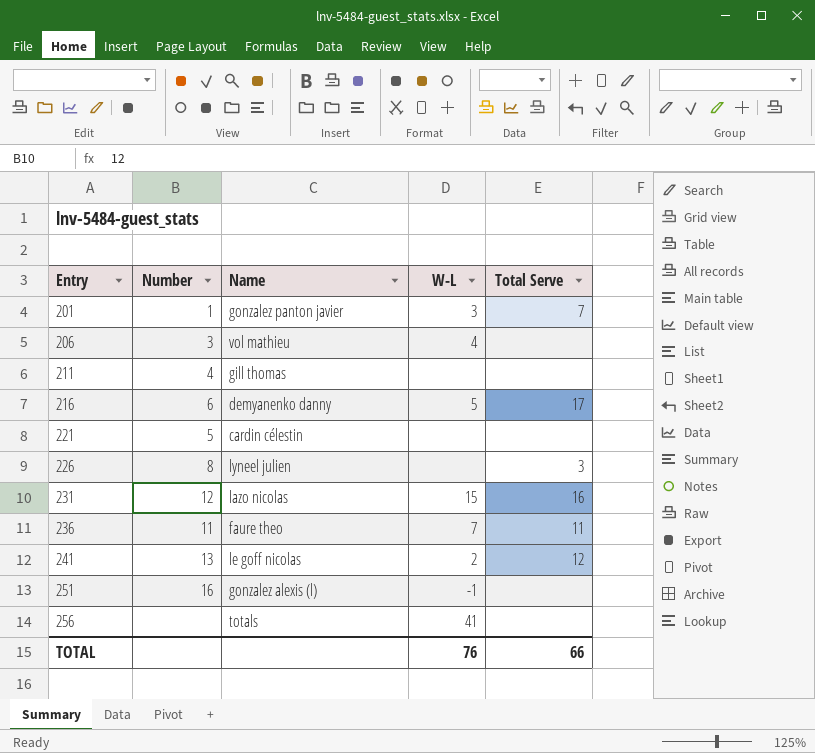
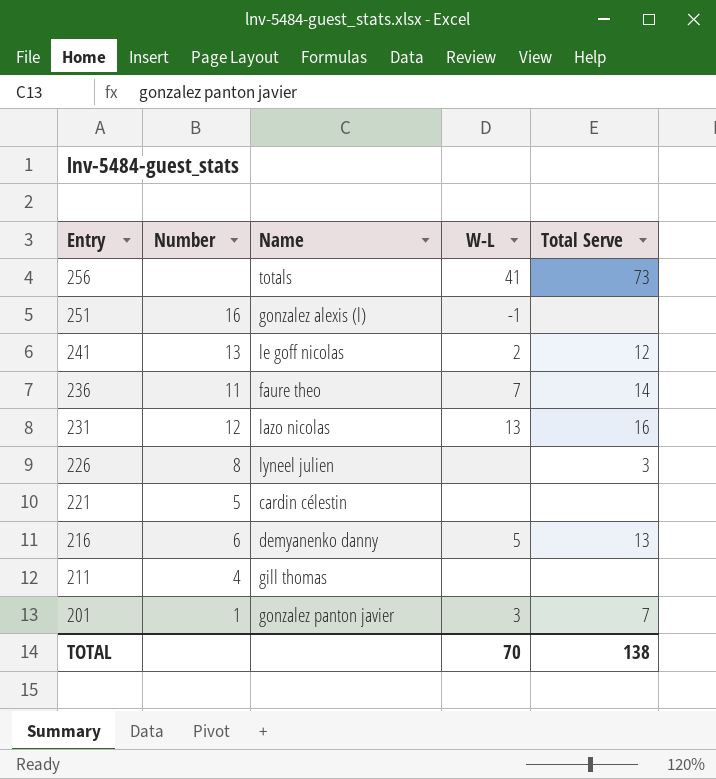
row order: Entry ascending -> Entry descending
row 206: 3 | vol mathieu | 4 | none -> none
256 | Total Serve: none -> 73
236 | Total Serve: 11 -> 14
231 | W-L: 15 -> 13
216 | Total Serve: 17 -> 13
TOTAL | W-L: 76 -> 70
TOTAL | Total Serve: 66 -> 138

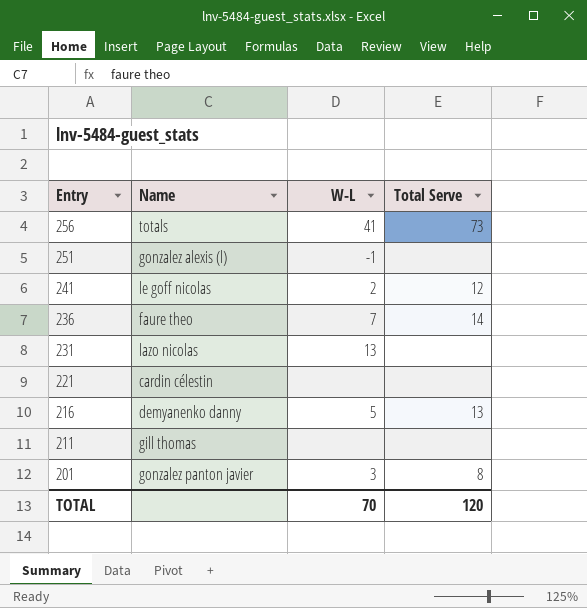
column Number | position: 2 -> none
row 226: 8 | lyneel julien | none | 3 -> none
231 | Total Serve: 16 -> none
201 | Total Serve: 7 -> 8
TOTAL | Total Serve: 138 -> 120

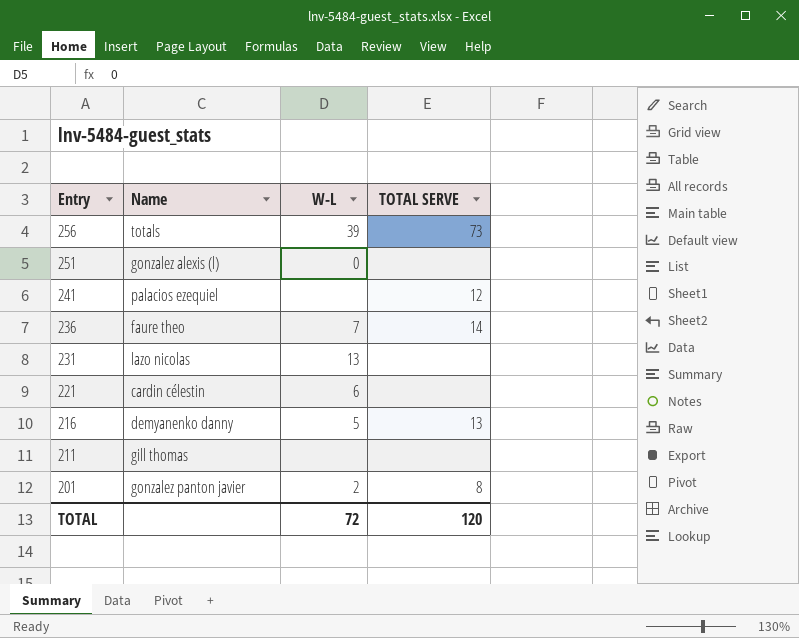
column name: Total Serve -> TOTAL SERVE
256 | W-L: 41 -> 39
251 | W-L: -1 -> 0
241 | Name: le goff nicolas -> palacios ezequiel
241 | W-L: 2 -> none
221 | W-L: none -> 6
201 | W-L: 3 -> 2
TOTAL | W-L: 70 -> 72

